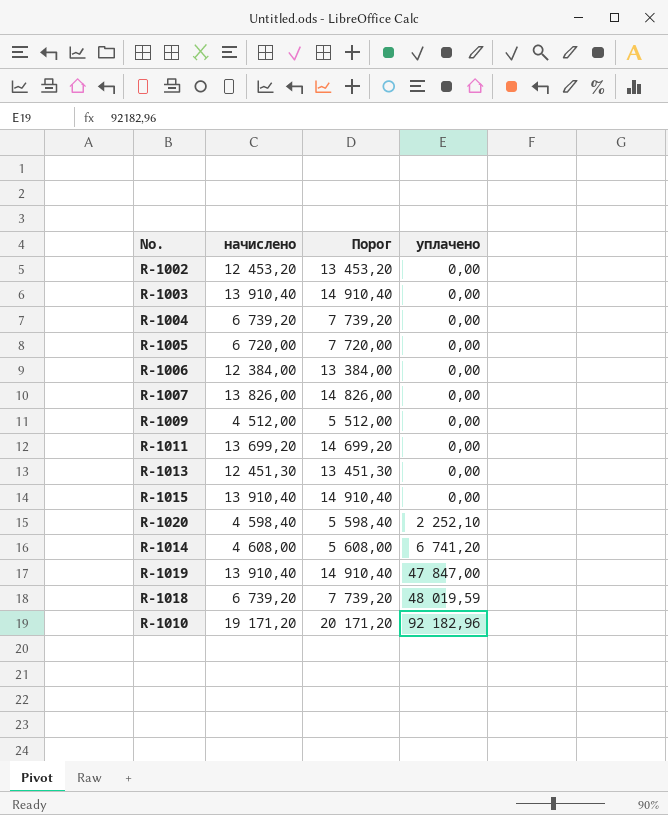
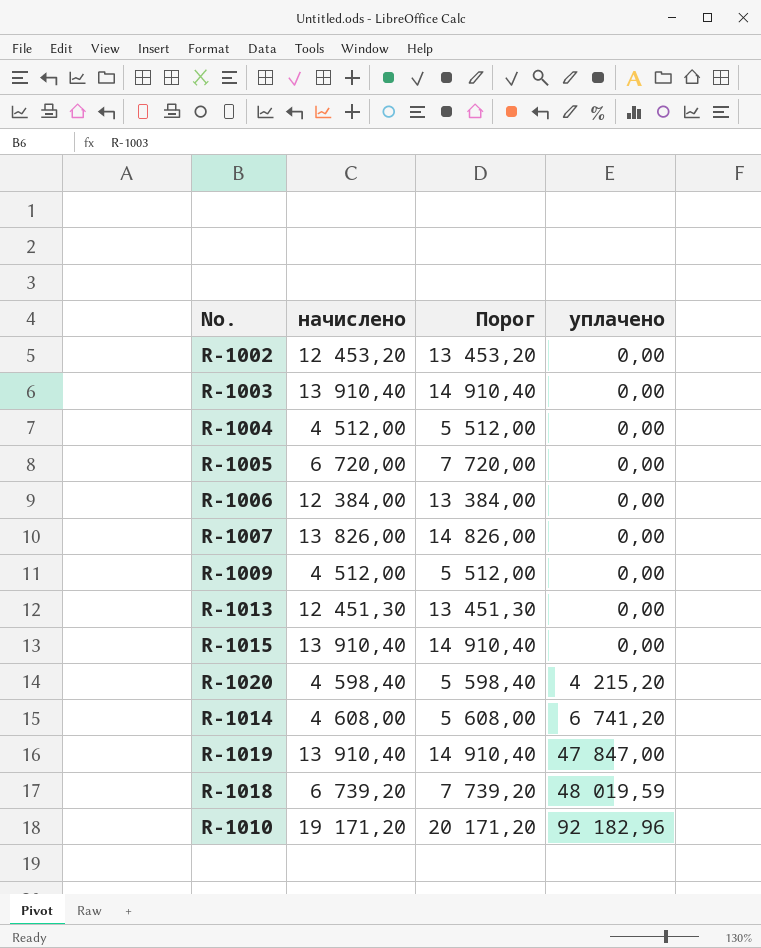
row R-1011: 13 699,20 | 14 699,20 | 0,00 -> none
R-1004 | начислено: 6 739,20 -> 4 512,00
R-1004 | Порог: 7 739,20 -> 5 512,00
R-1020 | уплачено: 2 252,10 -> 4 215,20

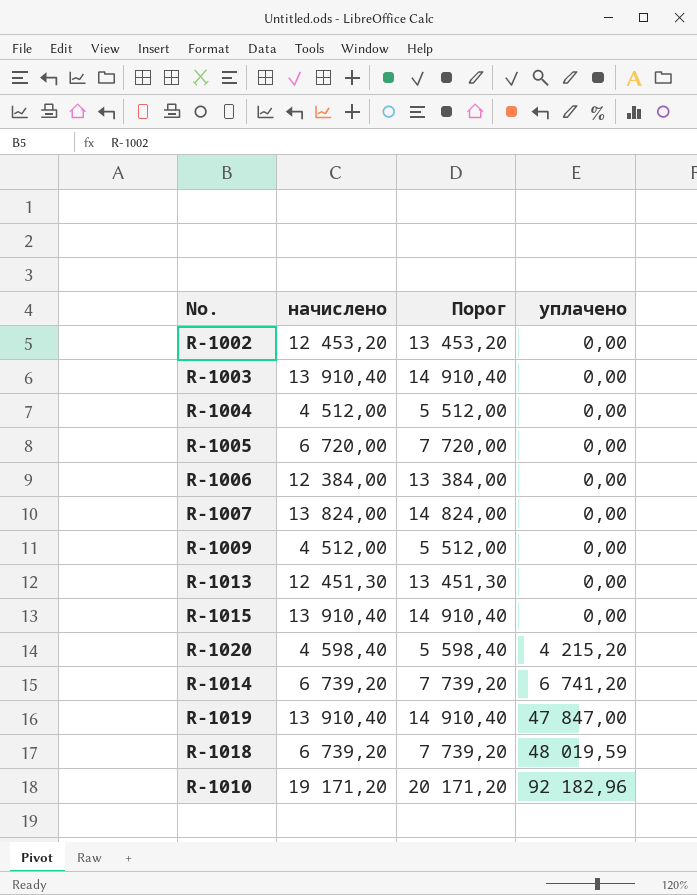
R-1007 | начислено: 13 826,00 -> 13 824,00
R-1007 | Порог: 14 826,00 -> 14 824,00
R-1014 | начислено: 4 608,00 -> 6 739,20
R-1014 | Порог: 5 608,00 -> 7 739,20

